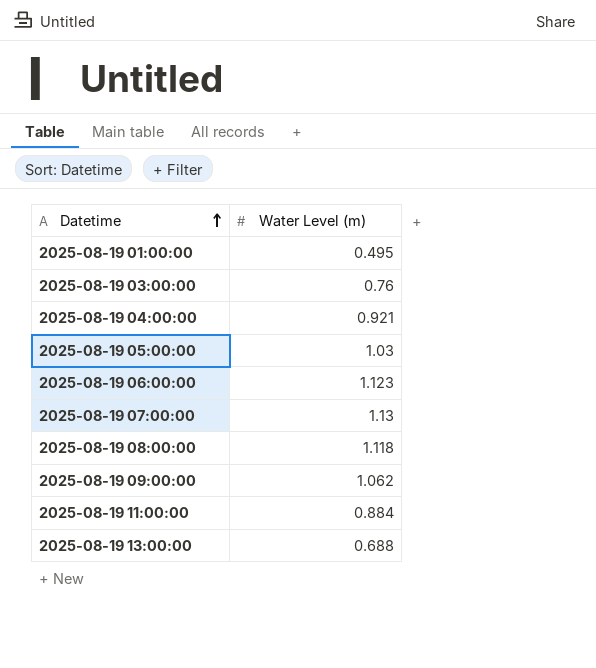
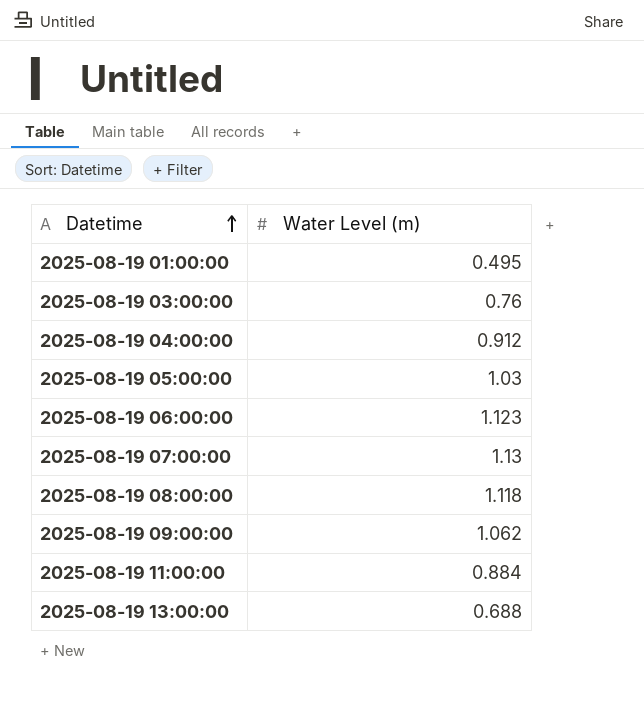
2025-08-19 04:00:00 | Water Level (m): 0.921 -> 0.912

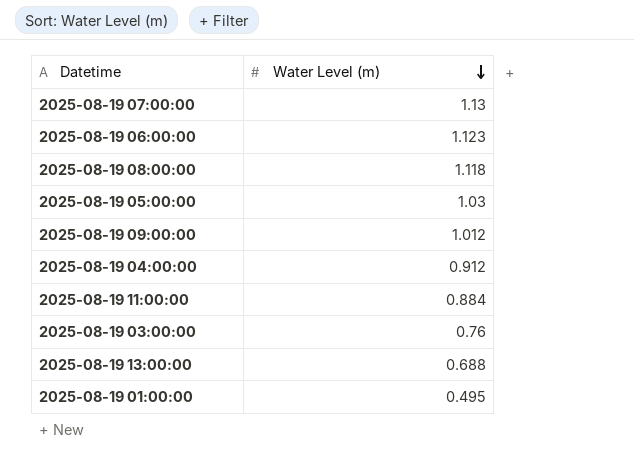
row order: Datetime ascending -> Water Level (m) descending
2025-08-19 09:00:00 | Water Level (m): 1.062 -> 1.012

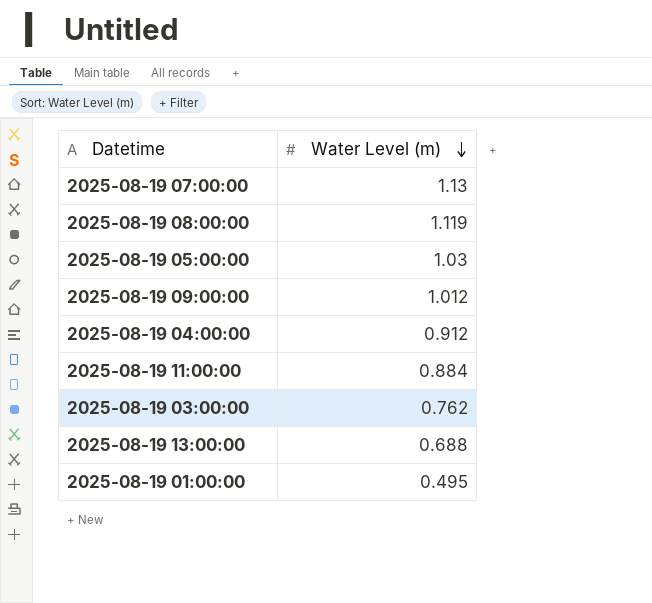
row 2025-08-19 06:00:00: 1.123 -> none
2025-08-19 08:00:00 | Water Level (m): 1.118 -> 1.119
2025-08-19 03:00:00 | Water Level (m): 0.76 -> 0.762

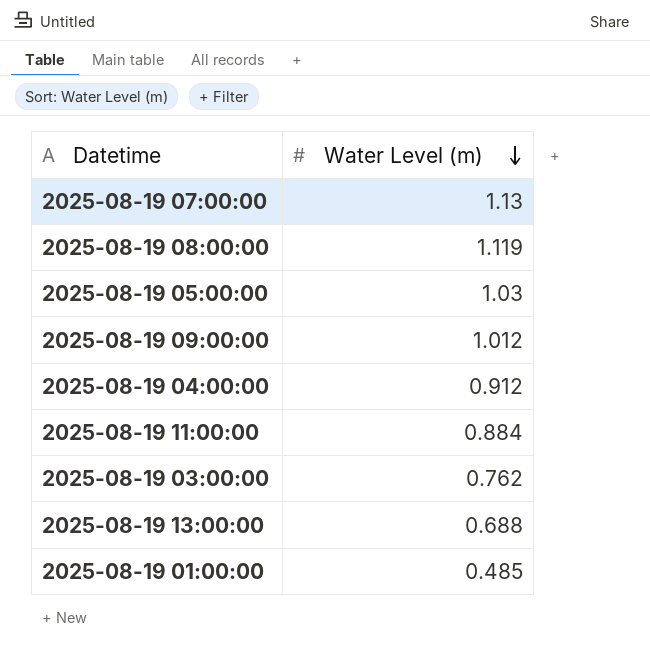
2025-08-19 01:00:00 | Water Level (m): 0.495 -> 0.485

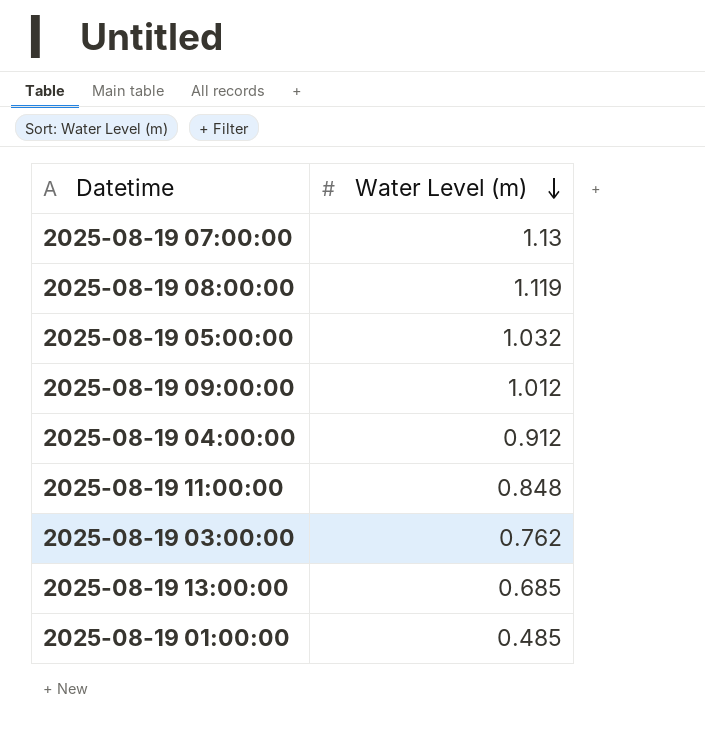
2025-08-19 05:00:00 | Water Level (m): 1.03 -> 1.032
2025-08-19 11:00:00 | Water Level (m): 0.884 -> 0.848
2025-08-19 13:00:00 | Water Level (m): 0.688 -> 0.685

